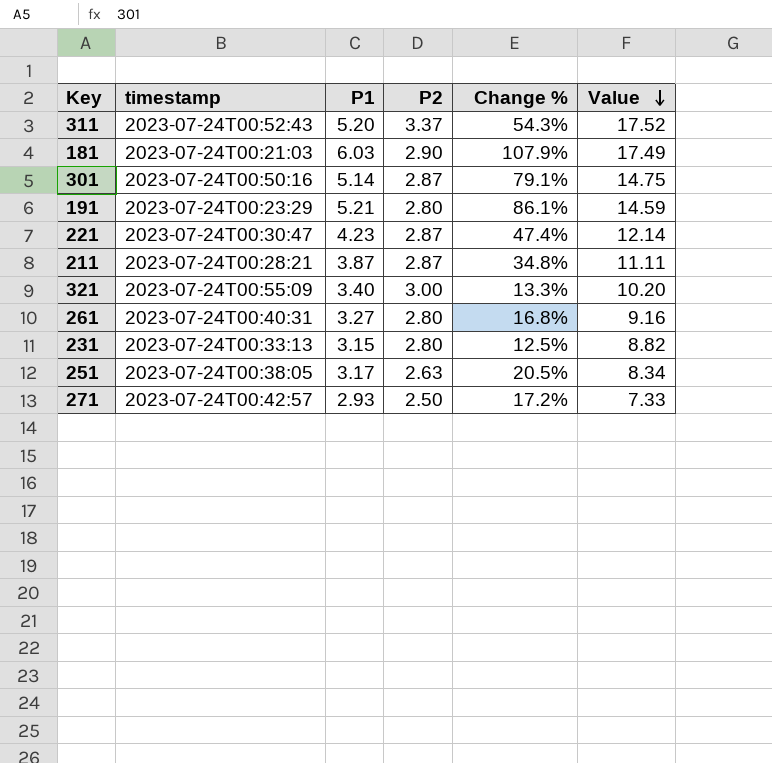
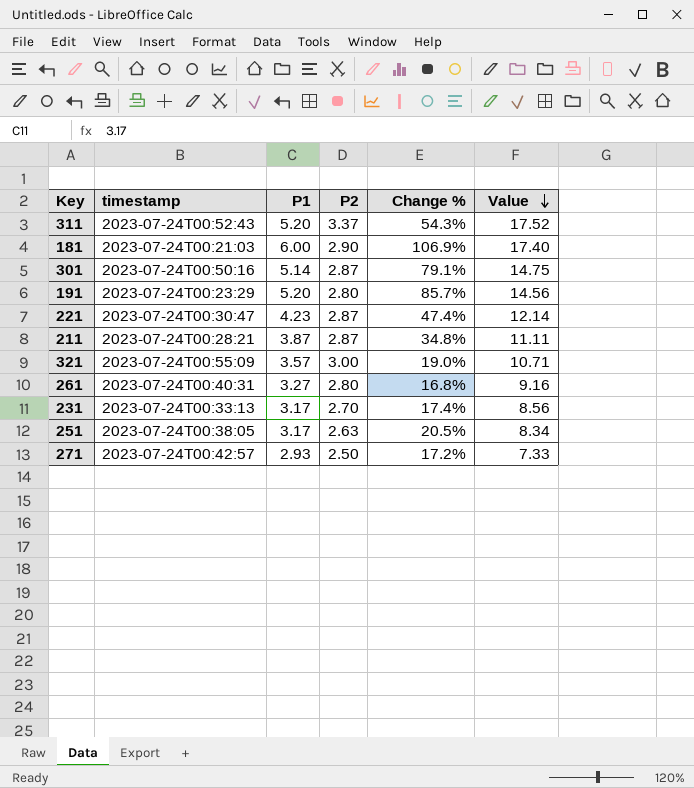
181 | P1: 6.03 -> 6.00
181 | Change %: 107.9% -> 106.9%
181 | Value: 17.49 -> 17.40
191 | P1: 5.21 -> 5.20
191 | Change %: 86.1% -> 85.7%
191 | Value: 14.59 -> 14.56
321 | P1: 3.40 -> 3.57
321 | Change %: 13.3% -> 19.0%
321 | Value: 10.20 -> 10.71
231 | P1: 3.15 -> 3.17
231 | P2: 2.80 -> 2.70
231 | Change %: 12.5% -> 17.4%
231 | Value: 8.82 -> 8.56

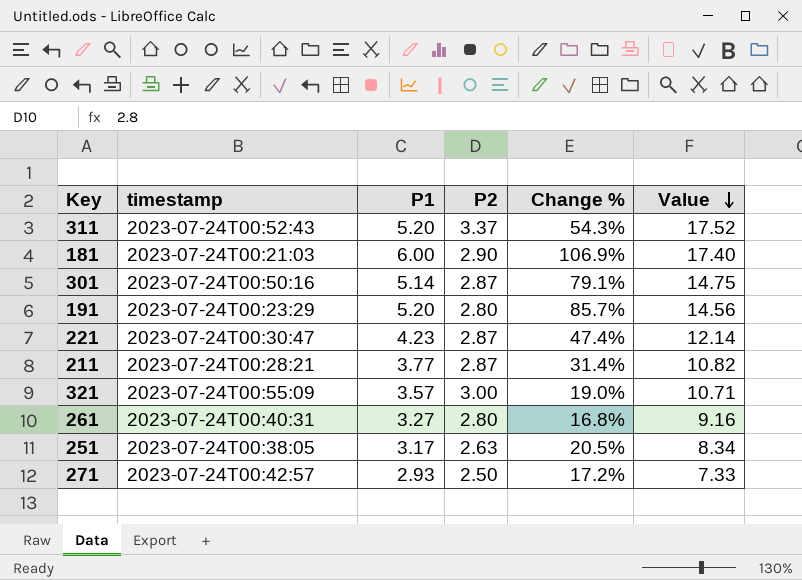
row 231: 2023-07-24T00:33:13 | 3.17 | 2.70 | 17.4% | 8.56 -> none
211 | P1: 3.87 -> 3.77
211 | Change %: 34.8% -> 31.4%
211 | Value: 11.11 -> 10.82

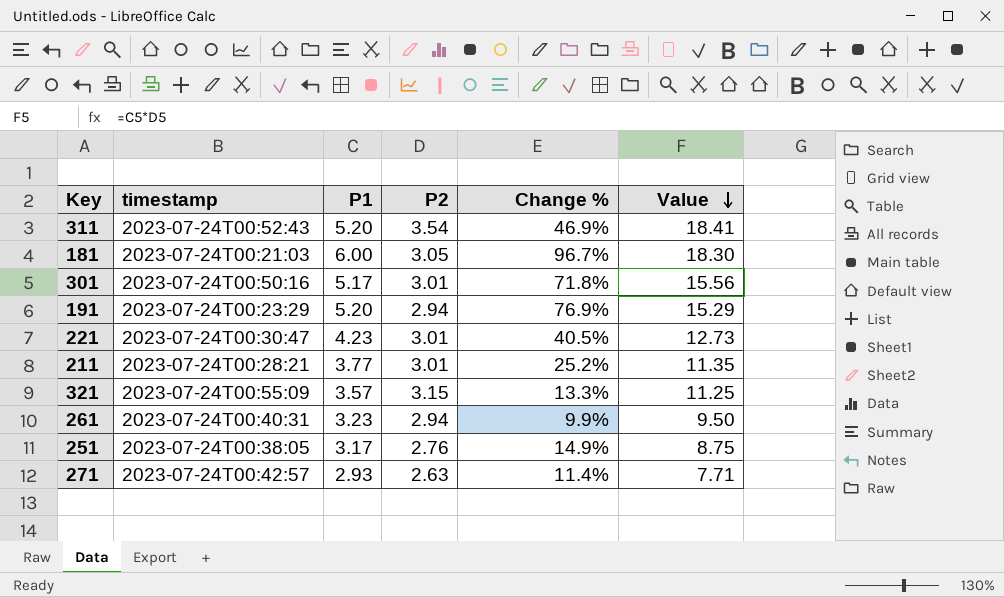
311 | P2: 3.37 -> 3.54
311 | Change %: 54.3% -> 46.9%
311 | Value: 17.52 -> 18.41
181 | P2: 2.90 -> 3.05
181 | Change %: 106.9% -> 96.7%
181 | Value: 17.40 -> 18.30
301 | P1: 5.14 -> 5.17
301 | P2: 2.87 -> 3.01
301 | Change %: 79.1% -> 71.8%
301 | Value: 14.75 -> 15.56
191 | P2: 2.80 -> 2.94
191 | Change %: 85.7% -> 76.9%
191 | Value: 14.56 -> 15.29
221 | P2: 2.87 -> 3.01
221 | Change %: 47.4% -> 40.5%
221 | Value: 12.14 -> 12.73
211 | P2: 2.87 -> 3.01
211 | Change %: 31.4% -> 25.2%
211 | Value: 10.82 -> 11.35
321 | P2: 3.00 -> 3.15
321 | Change %: 19.0% -> 13.3%
321 | Value: 10.71 -> 11.25
261 | P1: 3.27 -> 3.23
261 | P2: 2.80 -> 2.94
261 | Change %: 16.8% -> 9.9%
261 | Value: 9.16 -> 9.50
251 | P2: 2.63 -> 2.76
251 | Change %: 20.5% -> 14.9%
251 | Value: 8.34 -> 8.75
271 | P2: 2.50 -> 2.63
271 | Change %: 17.2% -> 11.4%
271 | Value: 7.33 -> 7.71

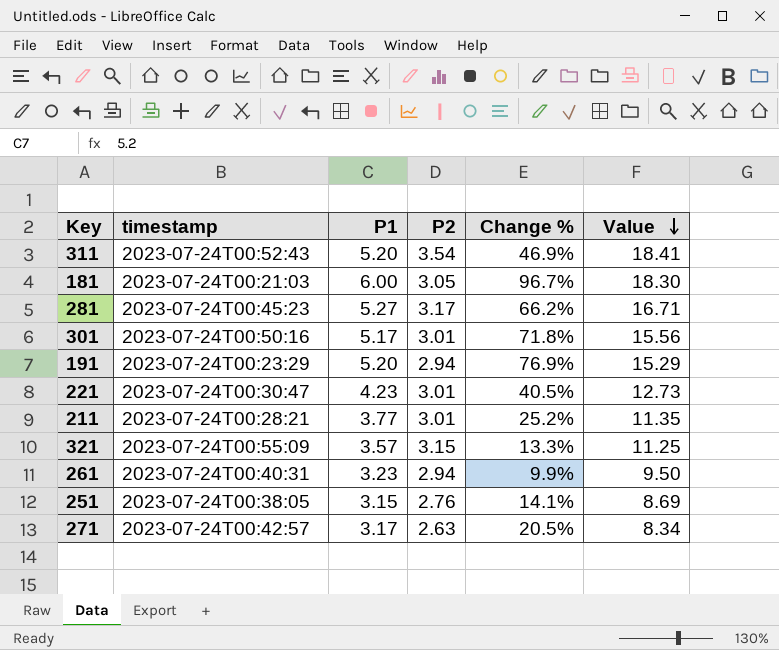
row 281: none -> 2023-07-24T00:45:23 | 5.27 | 3.17 | 66.2% | 16.71
251 | P1: 3.17 -> 3.15
251 | Change %: 14.9% -> 14.1%
251 | Value: 8.75 -> 8.69
271 | P1: 2.93 -> 3.17
271 | Change %: 11.4% -> 20.5%
271 | Value: 7.71 -> 8.34

